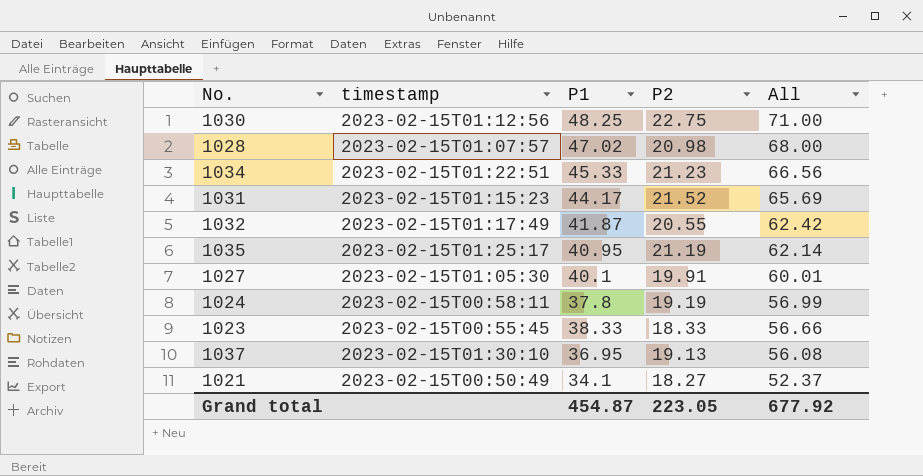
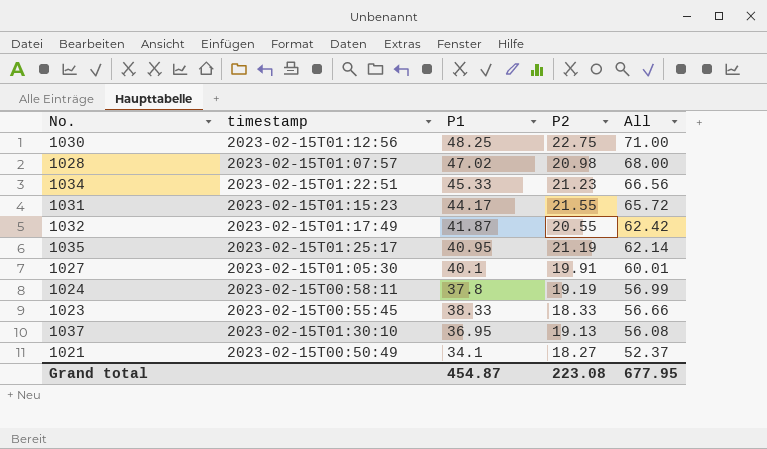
1031 | P2: 21.52 -> 21.55
1031 | All: 65.69 -> 65.72
Grand total | P2: 223.05 -> 223.08
Grand total | All: 677.92 -> 677.95

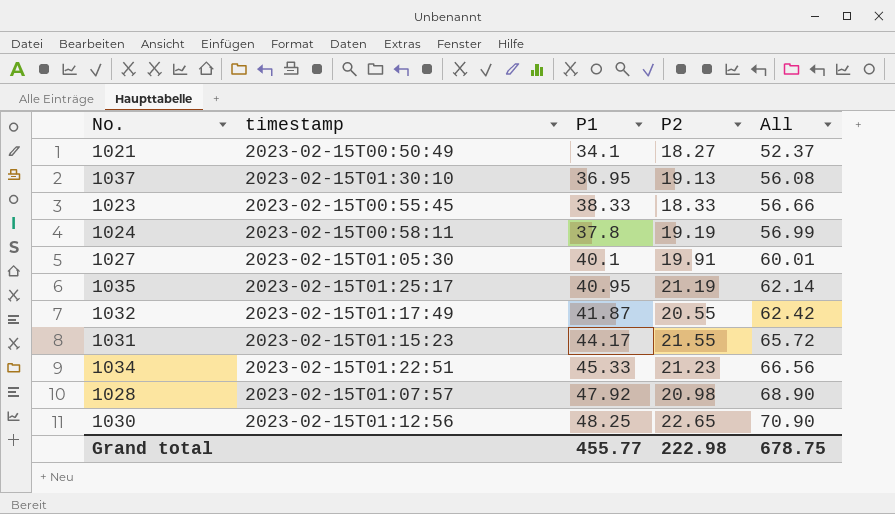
row order: All descending -> All ascending
1028 | P1: 47.02 -> 47.92
1028 | All: 68.00 -> 68.90
1030 | P2: 22.75 -> 22.65
1030 | All: 71.00 -> 70.90
Grand total | P1: 454.87 -> 455.77
Grand total | P2: 223.08 -> 222.98
Grand total | All: 677.95 -> 678.75

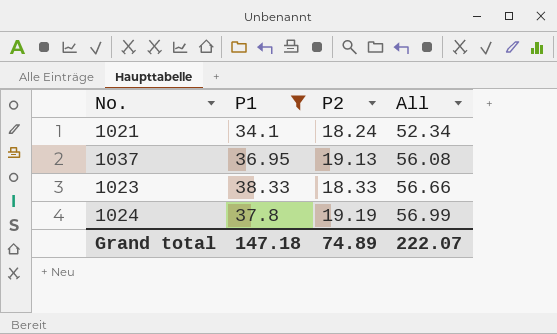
filter: none -> P1 <= 38.33
column timestamp | position: 2 -> none
1021 | P2: 18.27 -> 18.24
1021 | All: 52.37 -> 52.34
Grand total | P1: 455.77 -> 147.18
Grand total | P2: 222.98 -> 74.89
Grand total | All: 678.75 -> 222.07

